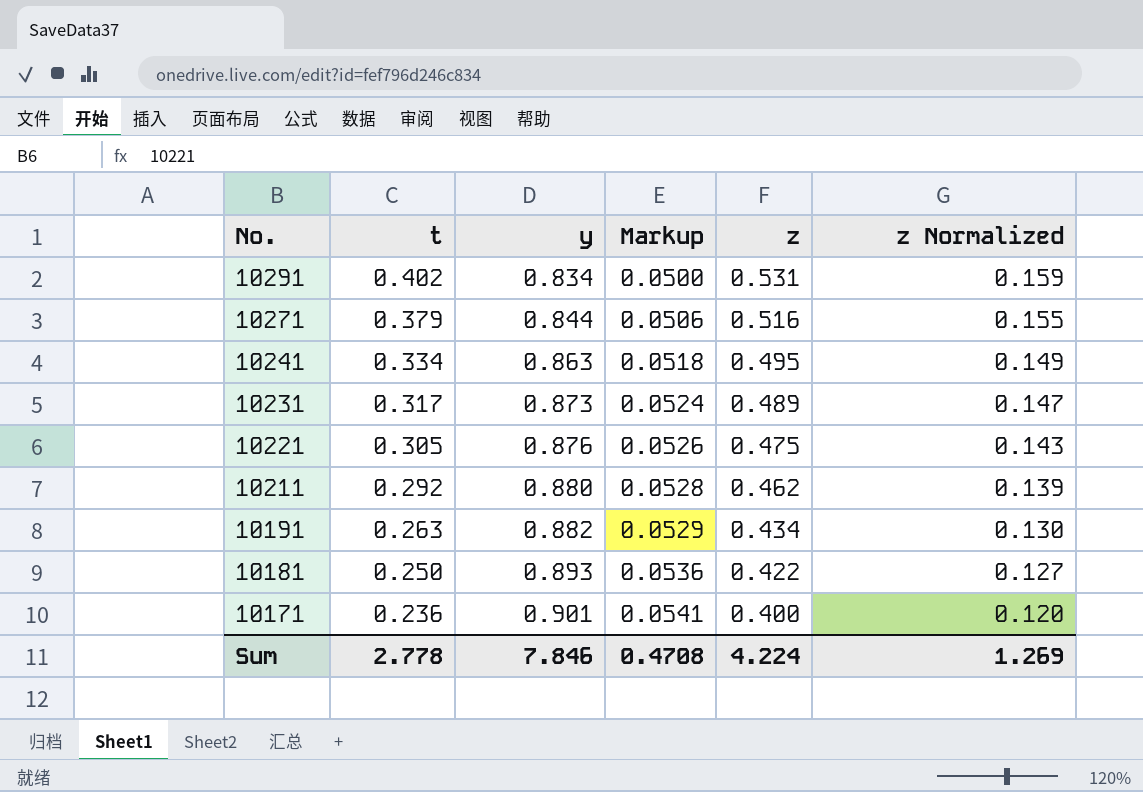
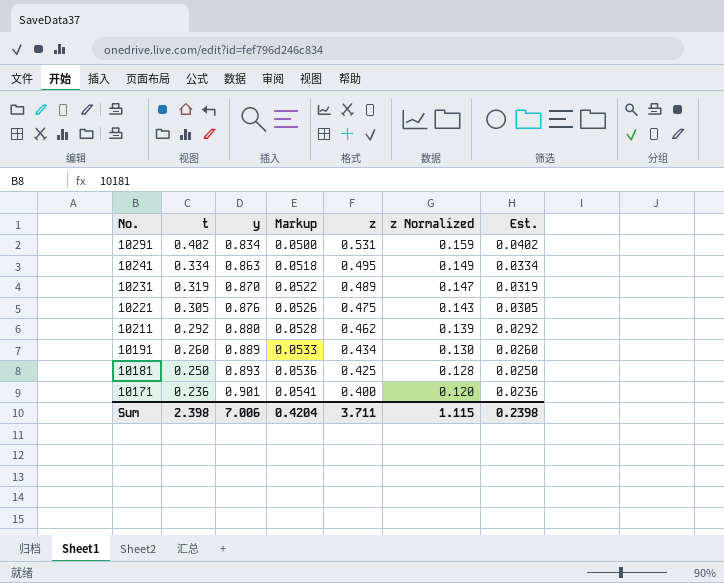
column Est. | formula: none -> [t] * 0.1
row 10271: 0.379 | 0.844 | 0.0506 | 0.516 | 0.155 -> none
10231 | t: 0.317 -> 0.319
10231 | y: 0.873 -> 0.870
10231 | Markup: 0.0524 -> 0.0522
10191 | t: 0.263 -> 0.260
10191 | y: 0.882 -> 0.889
10191 | Markup: 0.0529 -> 0.0533
10181 | z: 0.422 -> 0.425
10181 | z Normalized: 0.127 -> 0.128
Sum | t: 2.778 -> 2.398
Sum | y: 7.846 -> 7.006
Sum | Markup: 0.4708 -> 0.4204
Sum | z: 4.224 -> 3.711
Sum | z Normalized: 1.269 -> 1.115

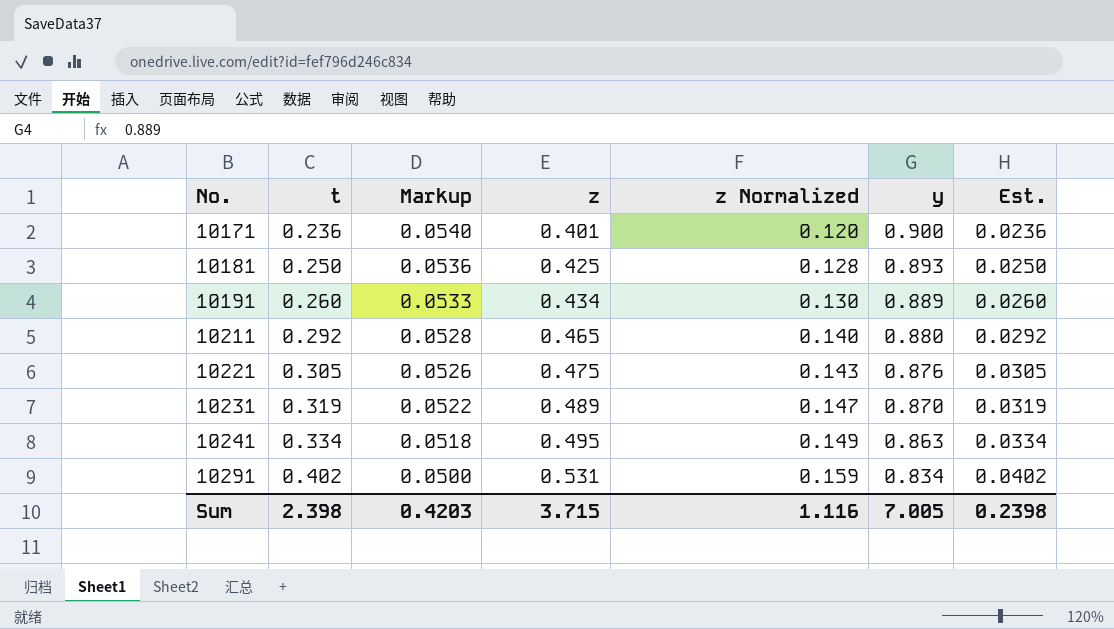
row order: No. descending -> No. ascending
column y | position: 3 -> 6
10171 | Markup: 0.0541 -> 0.0540
10171 | z: 0.400 -> 0.401
10171 | y: 0.901 -> 0.900
10211 | z: 0.462 -> 0.465
10211 | z Normalized: 0.139 -> 0.140
Sum | Markup: 0.4204 -> 0.4203
Sum | z: 3.711 -> 3.715
Sum | z Normalized: 1.115 -> 1.116
Sum | y: 7.006 -> 7.005

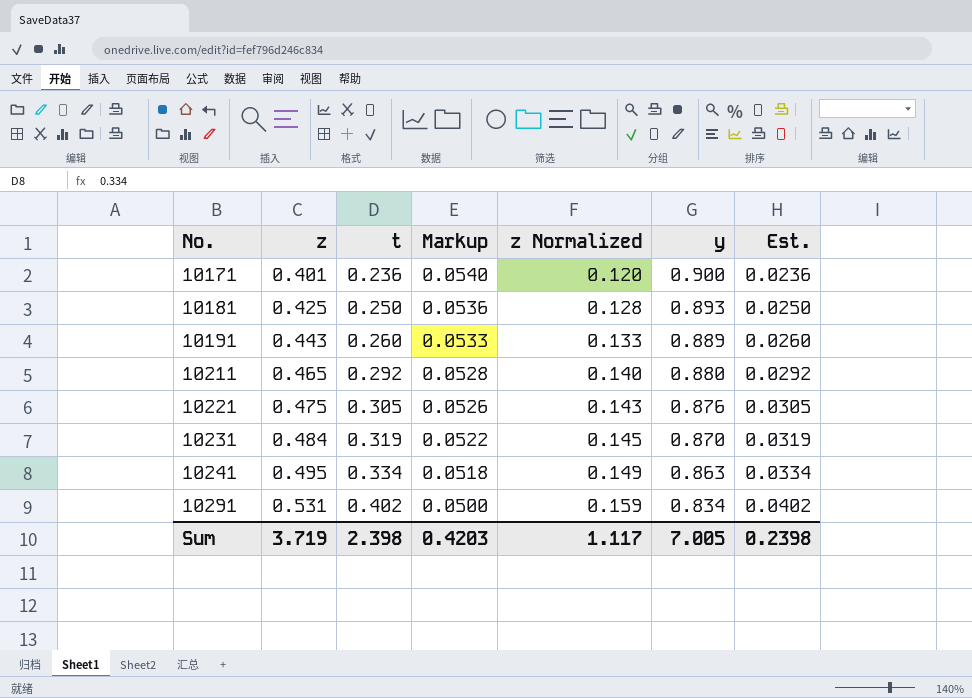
column z | position: 4 -> 2
10191 | z: 0.434 -> 0.443
10191 | z Normalized: 0.130 -> 0.133
10231 | z: 0.489 -> 0.484
10231 | z Normalized: 0.147 -> 0.145
Sum | z: 3.715 -> 3.719
Sum | z Normalized: 1.116 -> 1.117

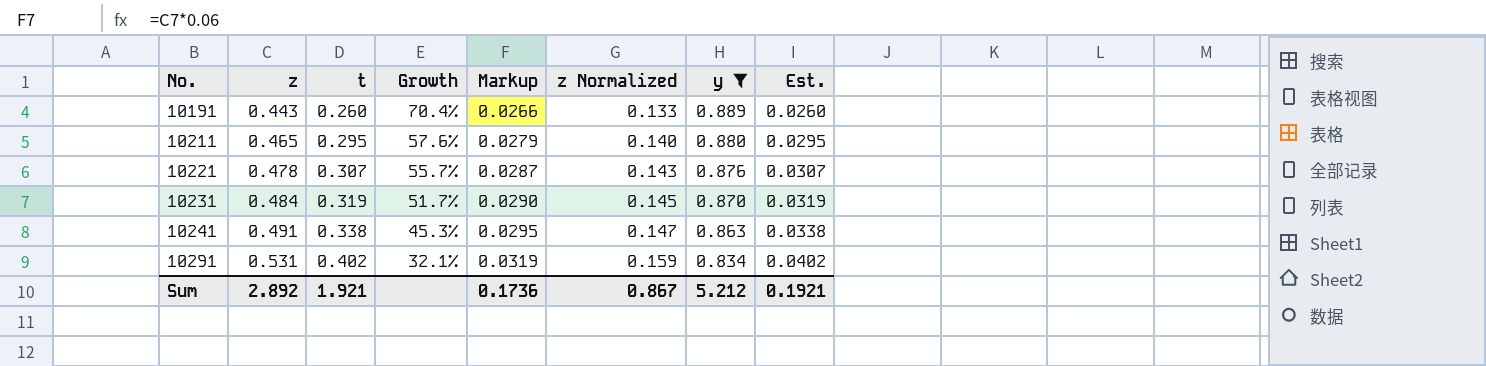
filter: none -> y <= 0.889
column Growth | formula: none -> ([z] - [t]) / [t]
column Markup | formula: [y] * 0.06 -> [z] * 0.06
10211 | t: 0.292 -> 0.295
10211 | Est.: 0.0292 -> 0.0295
10221 | z: 0.475 -> 0.478
10221 | t: 0.305 -> 0.307
10221 | Est.: 0.0305 -> 0.0307
10241 | z: 0.495 -> 0.491
10241 | t: 0.334 -> 0.338
10241 | z Normalized: 0.149 -> 0.147
10241 | Est.: 0.0334 -> 0.0338
Sum | z: 3.719 -> 2.892
Sum | t: 2.398 -> 1.921
Sum | Markup: 0.4203 -> 0.1736
Sum | z Normalized: 1.117 -> 0.867
Sum | y: 7.005 -> 5.212
Sum | Est.: 0.2398 -> 0.1921

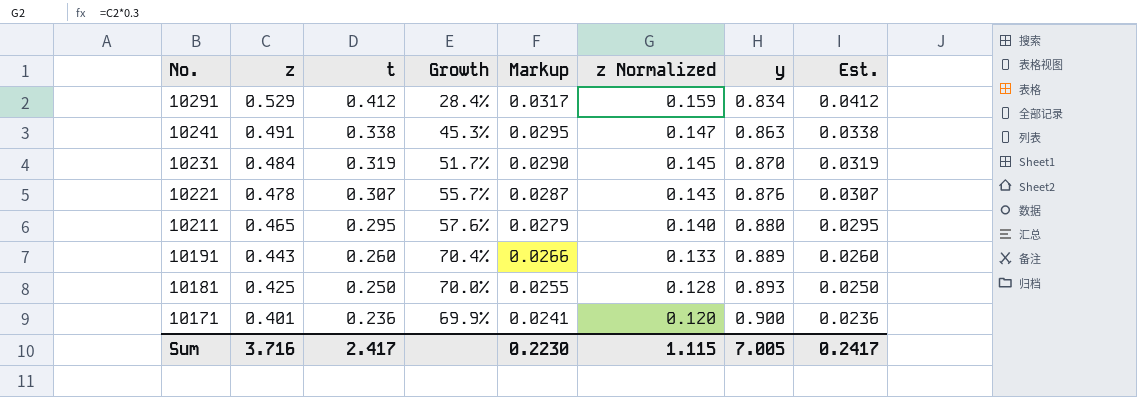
filter: y <= 0.889 -> none
row order: No. ascending -> No. descending
10291 | z: 0.531 -> 0.529
10291 | t: 0.402 -> 0.412
10291 | Growth: 32.1% -> 28.4%
10291 | Markup: 0.0319 -> 0.0317
10291 | Est.: 0.0402 -> 0.0412
Sum | z: 2.892 -> 3.716
Sum | t: 1.921 -> 2.417
Sum | Markup: 0.1736 -> 0.2230
Sum | z Normalized: 0.867 -> 1.115
Sum | y: 5.212 -> 7.005
Sum | Est.: 0.1921 -> 0.2417

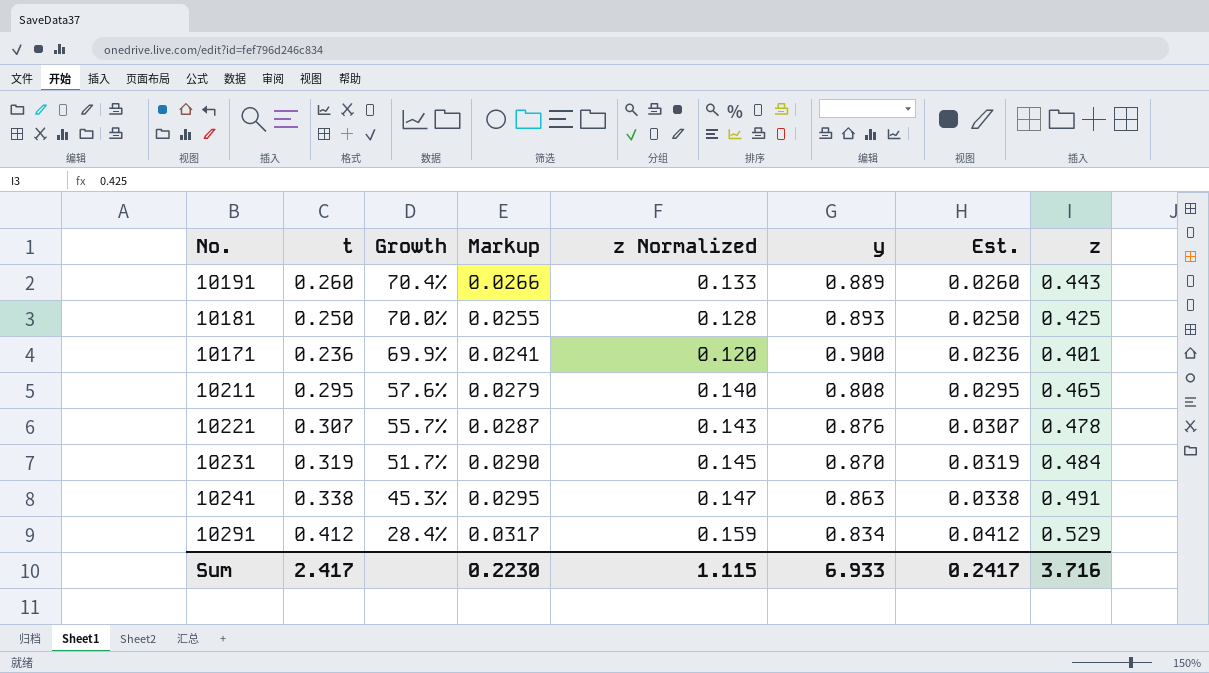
row order: No. descending -> Growth descending
column z | position: 2 -> 8
10211 | y: 0.880 -> 0.808
Sum | y: 7.005 -> 6.933

